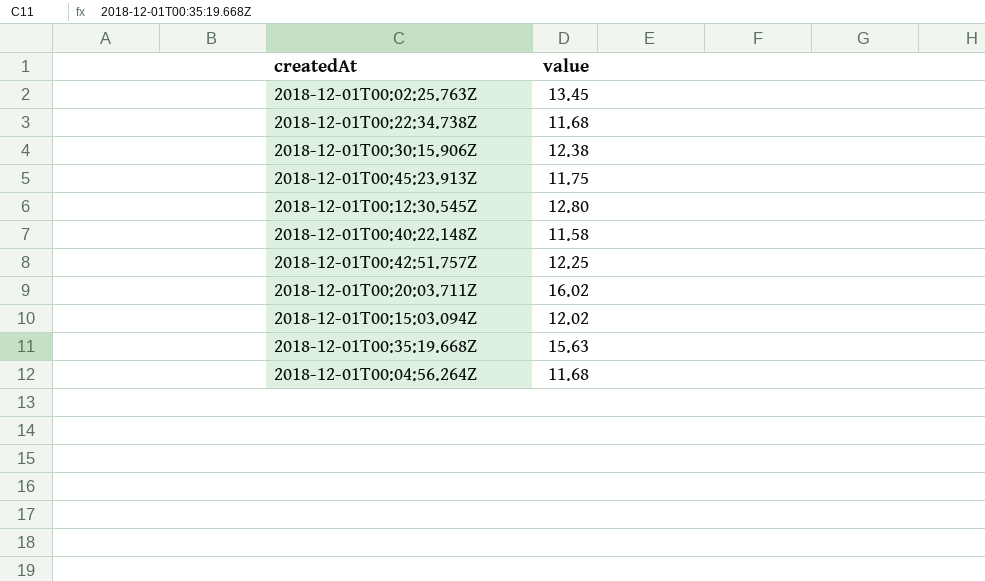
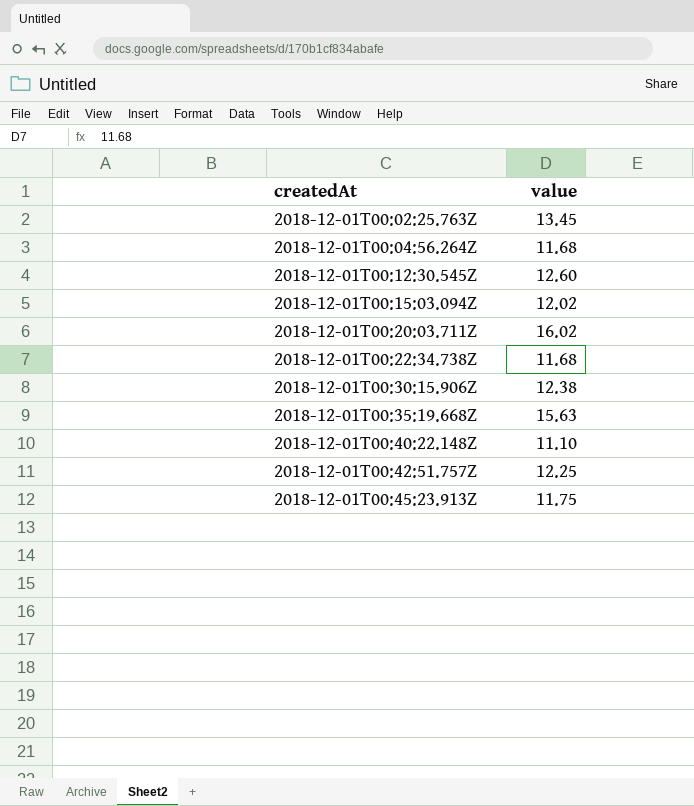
row order: none -> createdAt ascending
2018-12-01T00:12:30.545Z | value: 12.80 -> 12.60
2018-12-01T00:40:22.148Z | value: 11.58 -> 11.10

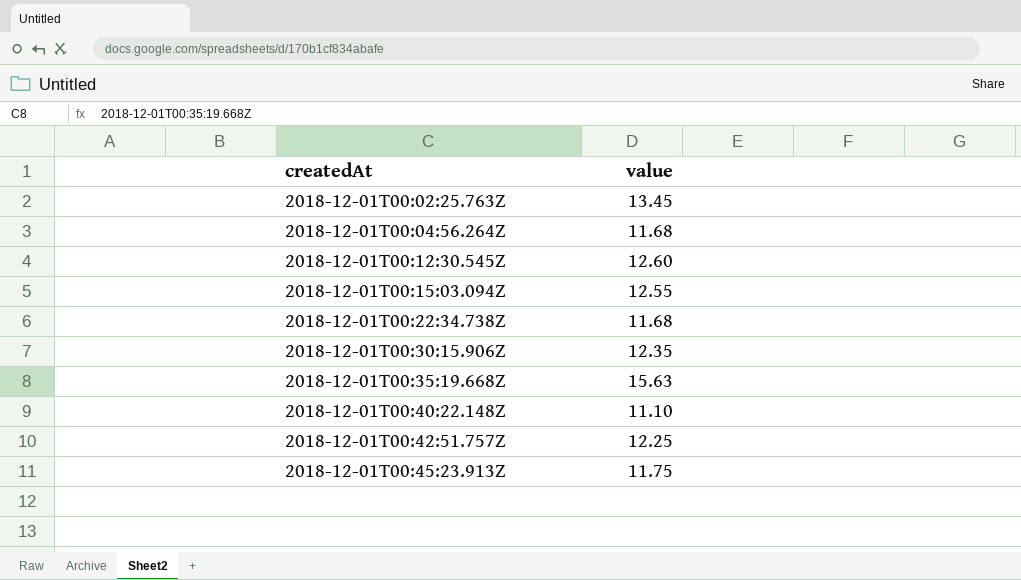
row 2018-12-01T00:20:03.711Z: 16.02 -> none
2018-12-01T00:15:03.094Z | value: 12.02 -> 12.55
2018-12-01T00:30:15.906Z | value: 12.38 -> 12.35

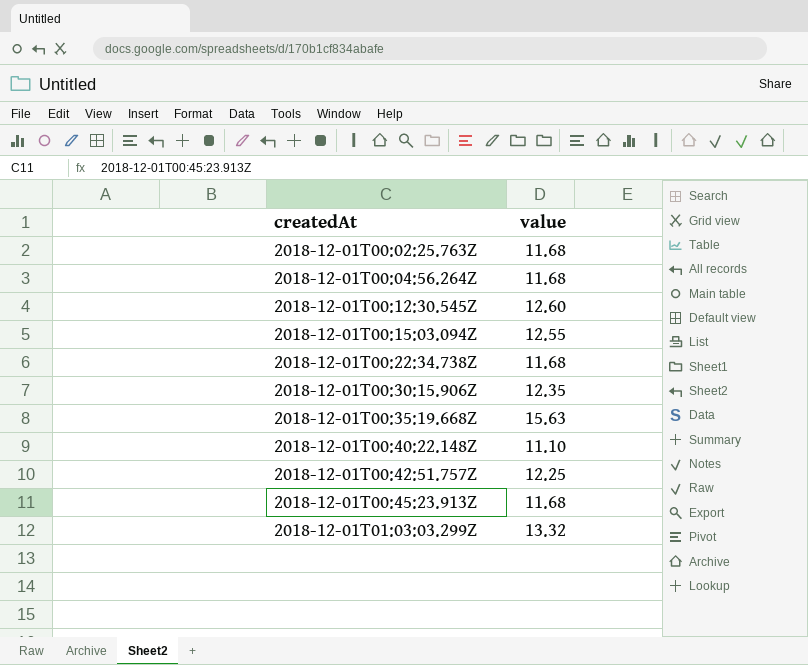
2018-12-01T00:02:25.763Z | value: 13.45 -> 11.68
2018-12-01T00:45:23.913Z | value: 11.75 -> 11.68
row 2018-12-01T01:03:03.299Z: none -> 13.32

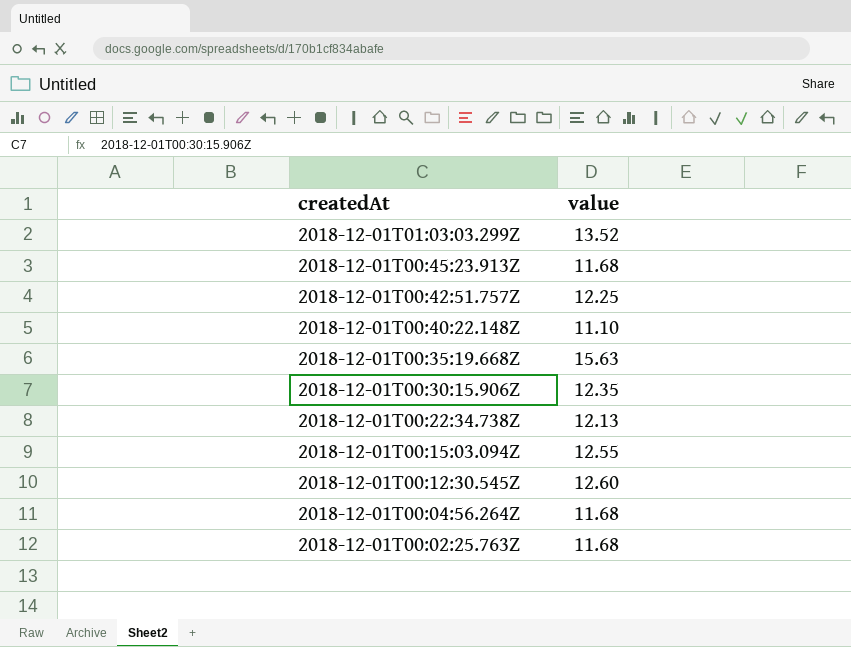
row order: createdAt ascending -> createdAt descending
2018-12-01T01:03:03.299Z | value: 13.32 -> 13.52
2018-12-01T00:22:34.738Z | value: 11.68 -> 12.13

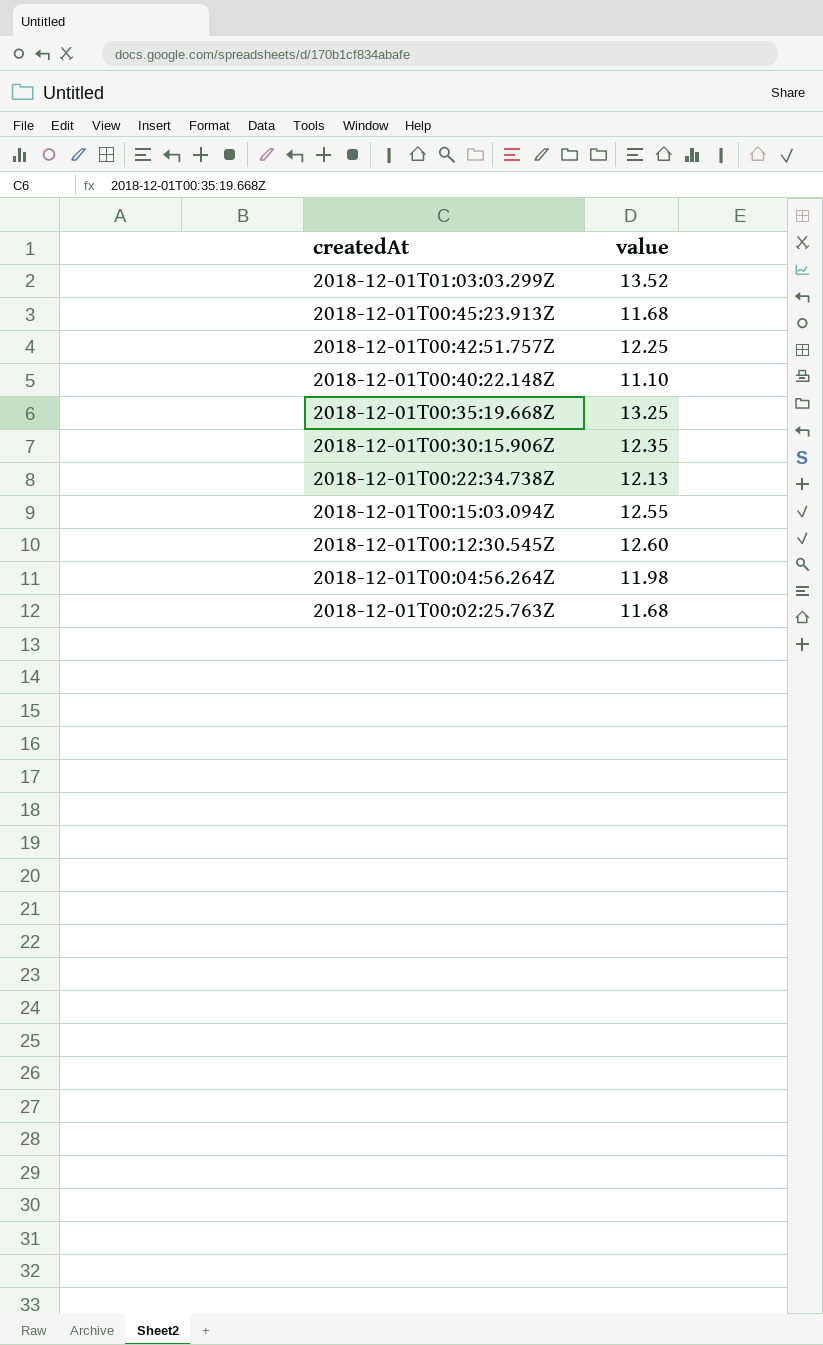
2018-12-01T00:35:19.668Z | value: 15.63 -> 13.25
2018-12-01T00:04:56.264Z | value: 11.68 -> 11.98

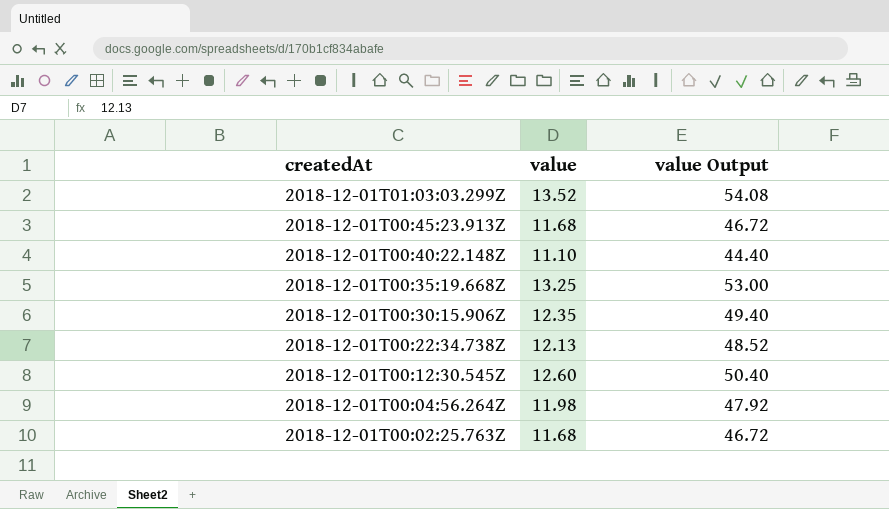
column value Output | formula: none -> [value] * 4
row 2018-12-01T00:42:51.757Z: 12.25 -> none
row 2018-12-01T00:15:03.094Z: 12.55 -> none

